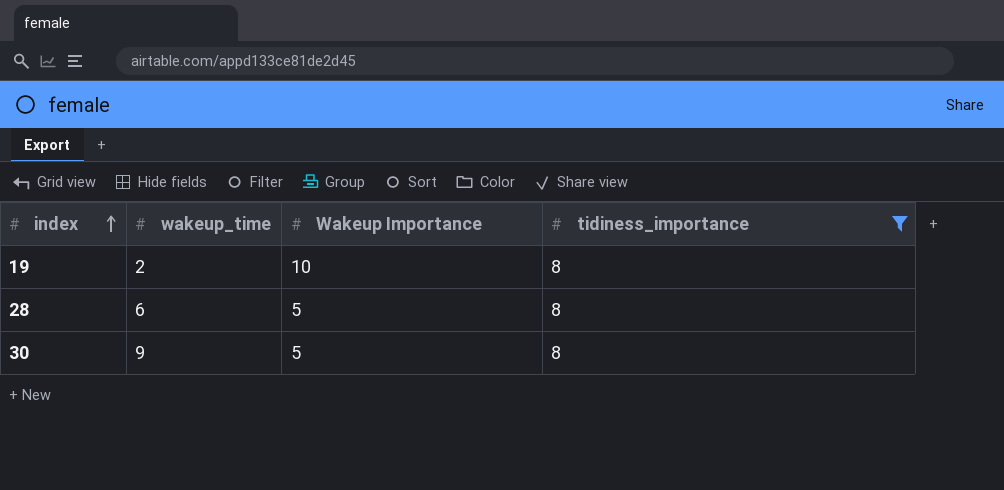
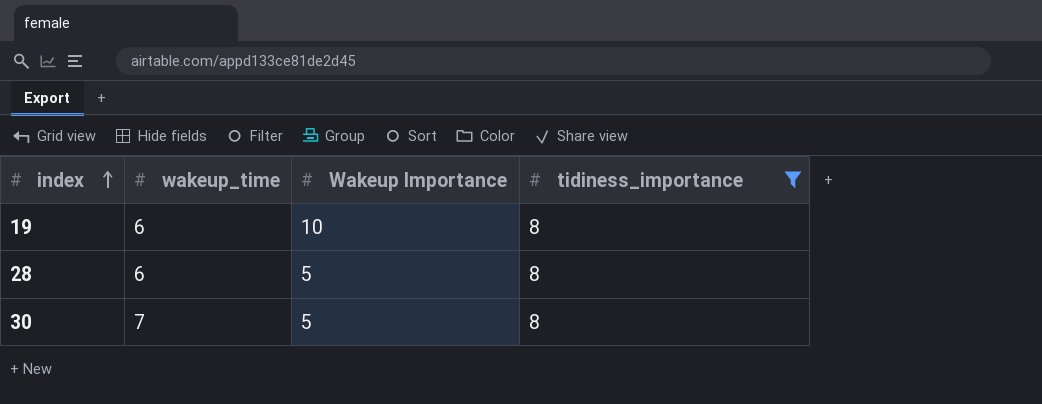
19 | wakeup_time: 2 -> 6
30 | wakeup_time: 9 -> 7

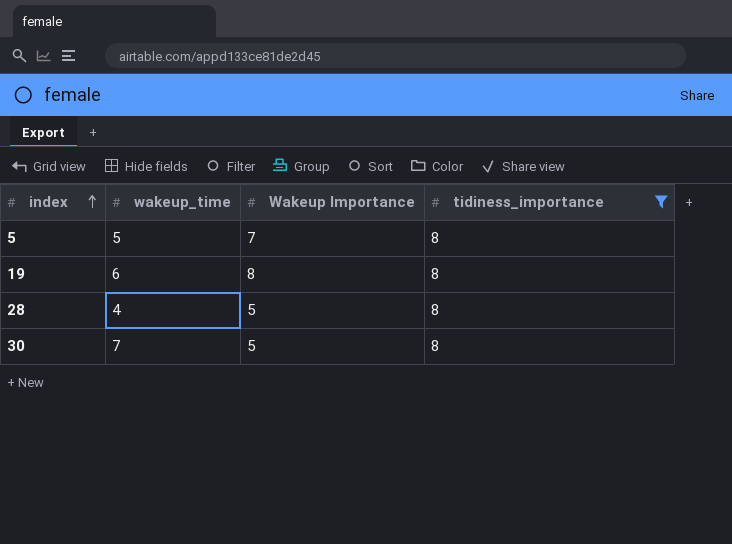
row 5: none -> 5 | 7 | 8
19 | Wakeup Importance: 10 -> 8
28 | wakeup_time: 6 -> 4

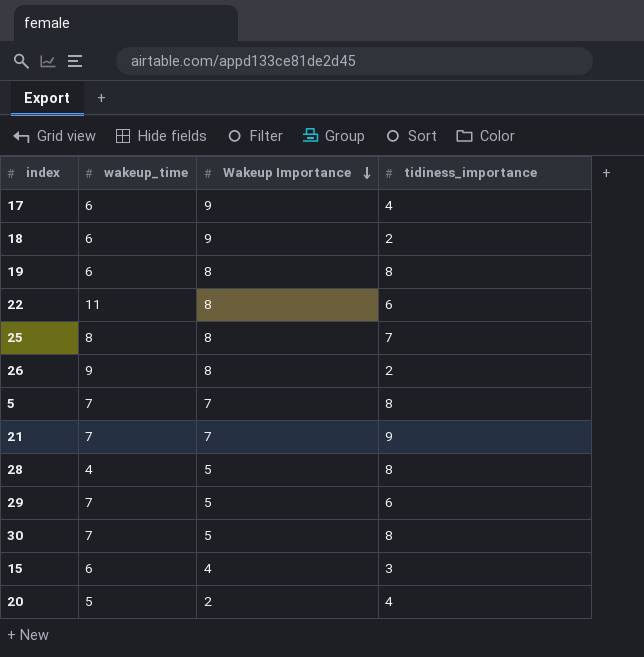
filter: tidiness_importance = 8 -> none
row order: index ascending -> Wakeup Importance descending
5 | wakeup_time: 5 -> 7

